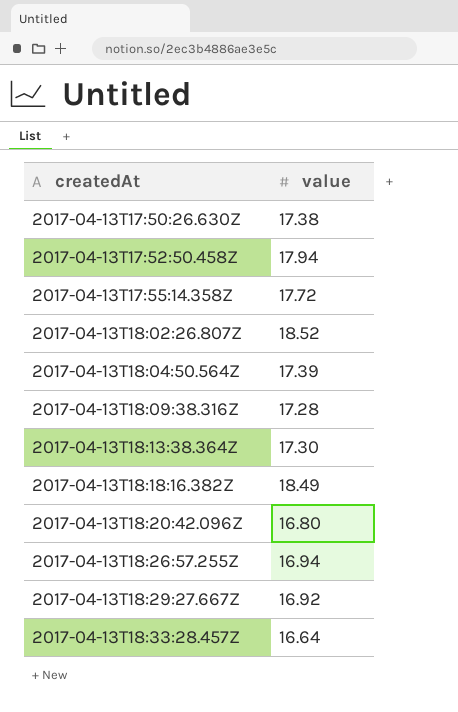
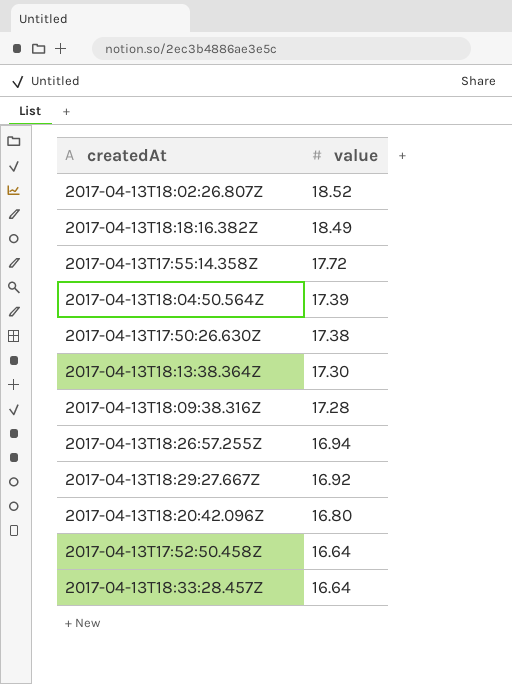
row order: createdAt ascending -> value descending
2017-04-13T17:52:50.458Z | value: 17.94 -> 16.64

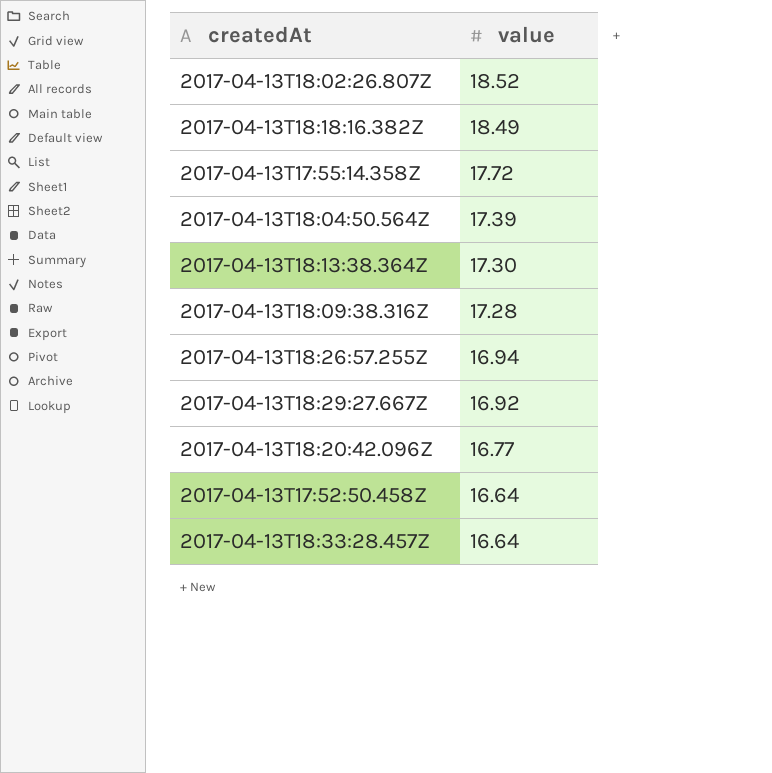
row 2017-04-13T17:50:26.630Z: 17.38 -> none
2017-04-13T18:20:42.096Z | value: 16.80 -> 16.77

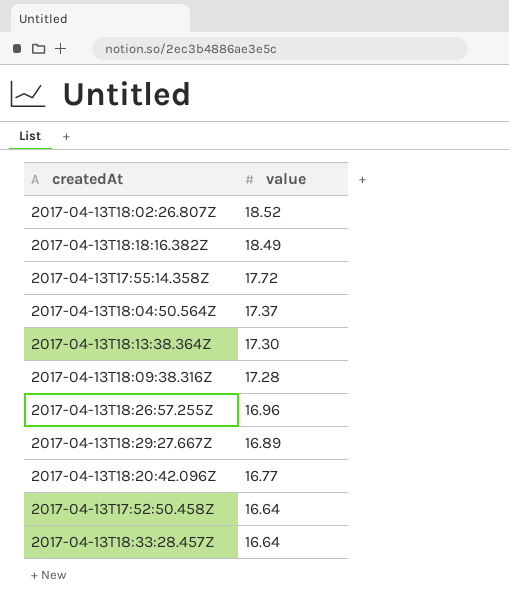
2017-04-13T18:04:50.564Z | value: 17.39 -> 17.37
2017-04-13T18:26:57.255Z | value: 16.94 -> 16.96
2017-04-13T18:29:27.667Z | value: 16.92 -> 16.89

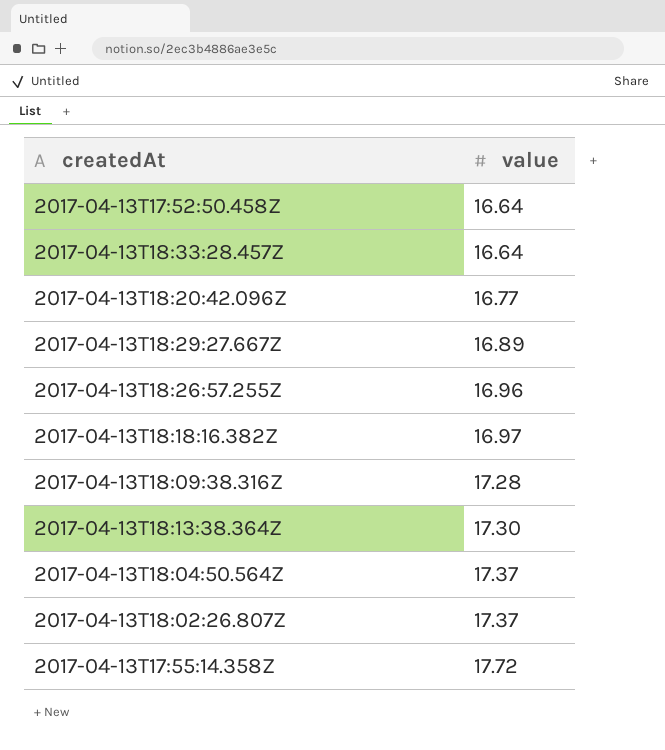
row order: value descending -> value ascending
2017-04-13T18:18:16.382Z | value: 18.49 -> 16.97
2017-04-13T18:02:26.807Z | value: 18.52 -> 17.37

